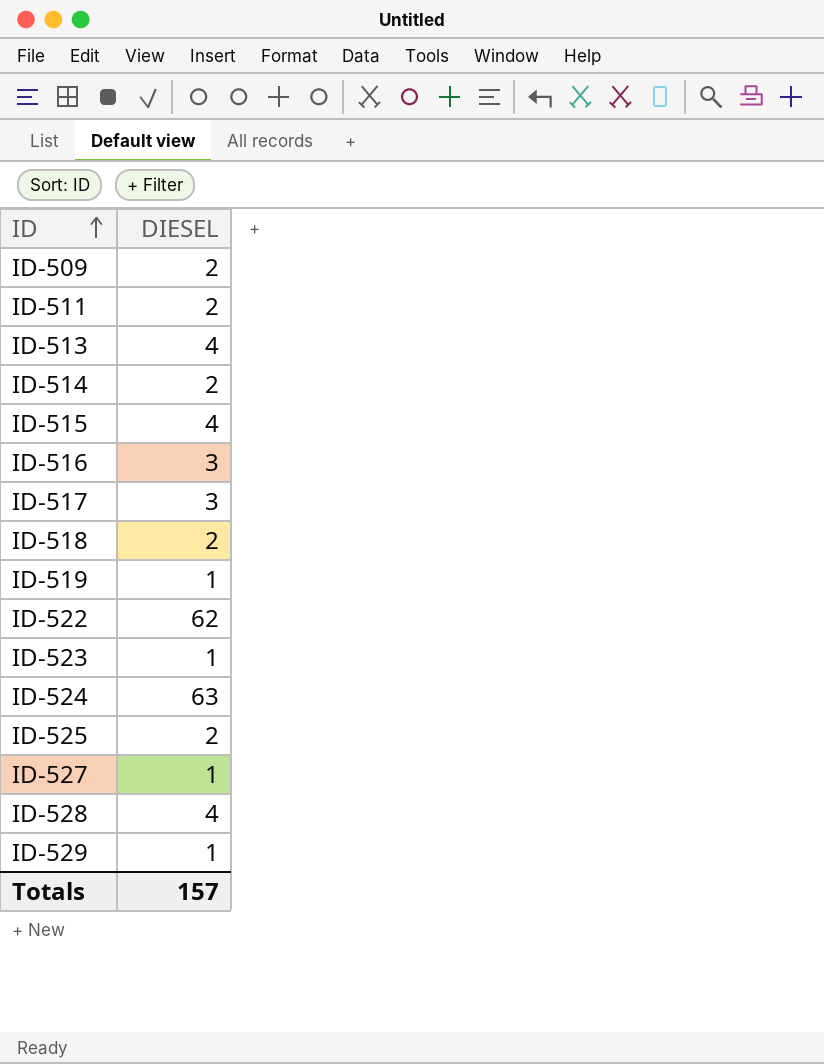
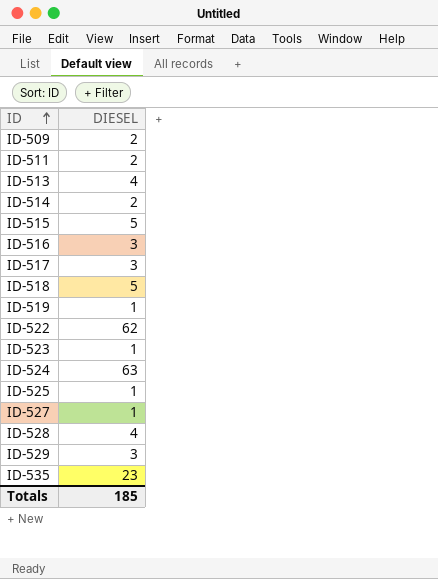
ID-515 | DIESEL: 4 -> 5
ID-518 | DIESEL: 2 -> 5
ID-525 | DIESEL: 2 -> 1
ID-529 | DIESEL: 1 -> 3
row ID-535: none -> 23
Totals | DIESEL: 157 -> 185

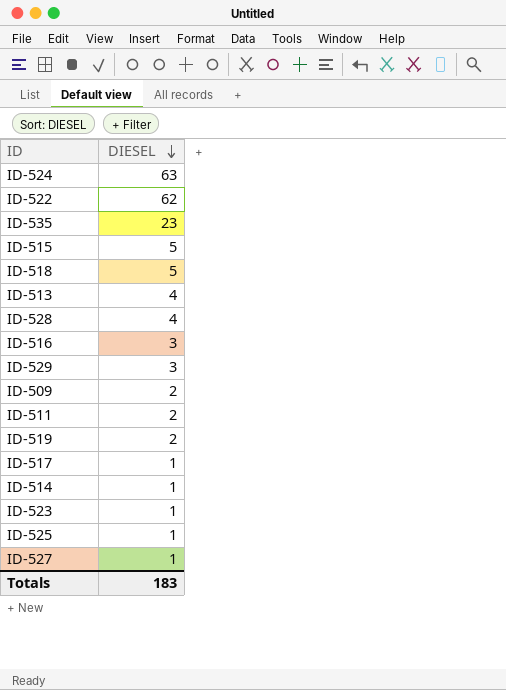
row order: ID ascending -> DIESEL descending
ID-519 | DIESEL: 1 -> 2
ID-517 | DIESEL: 3 -> 1
ID-514 | DIESEL: 2 -> 1
Totals | DIESEL: 185 -> 183

